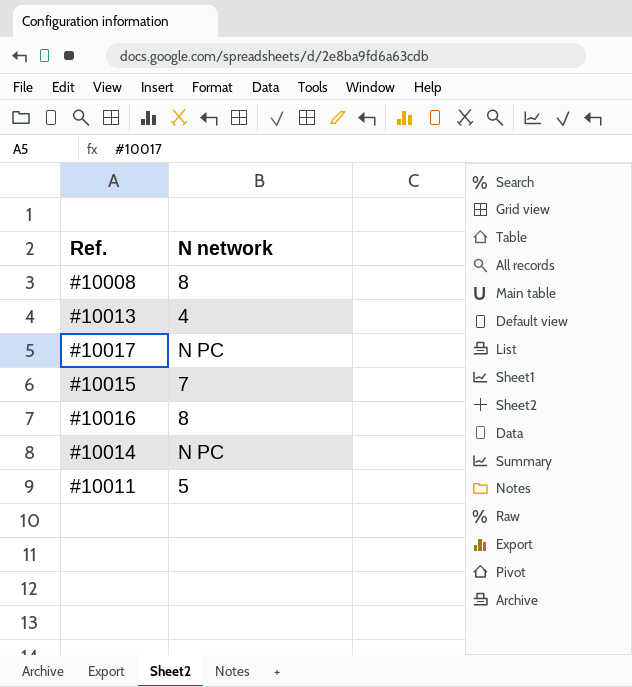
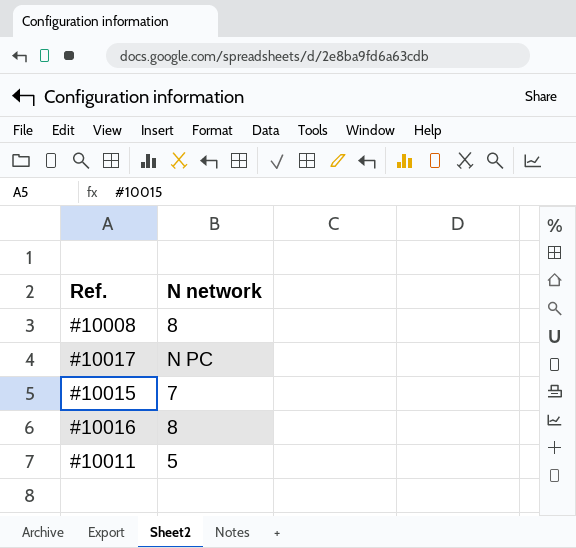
row #10013: 4 -> none
row #10014: N PC -> none

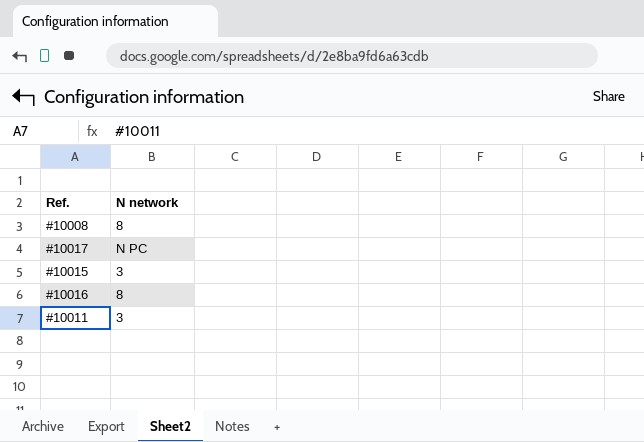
#10015 | N network: 7 -> 3
#10011 | N network: 5 -> 3

